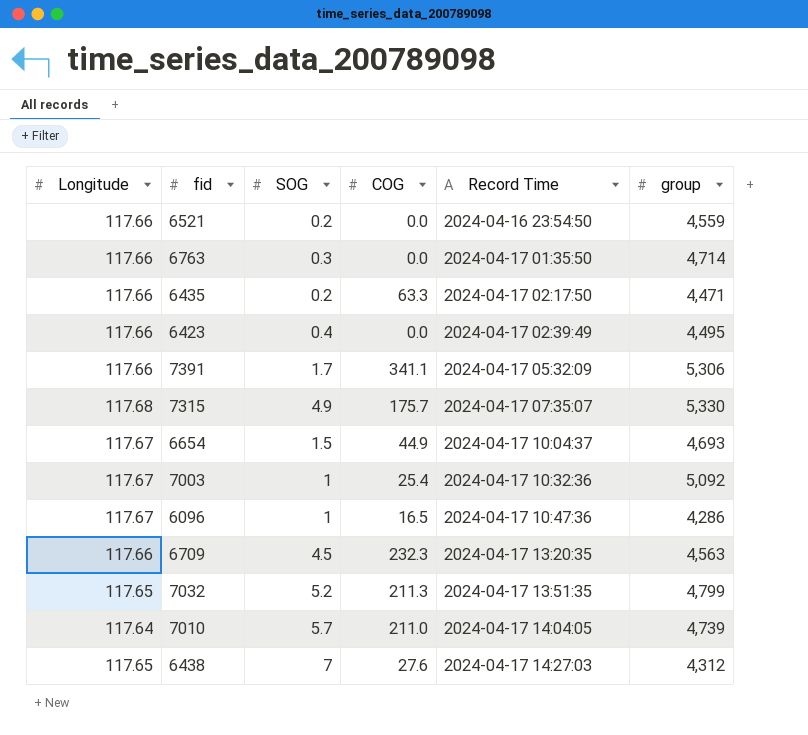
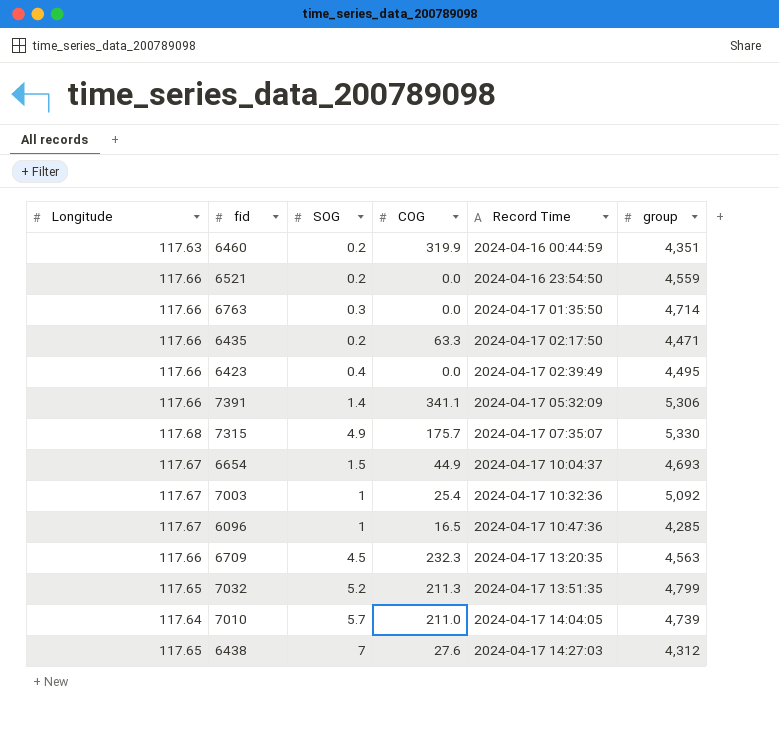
row 6460: none -> 117.63 | 0.2 | 319.9 | 2024-04-16 00:44:59 | 4,351
7391 | SOG: 1.7 -> 1.4
6096 | group: 4,286 -> 4,285

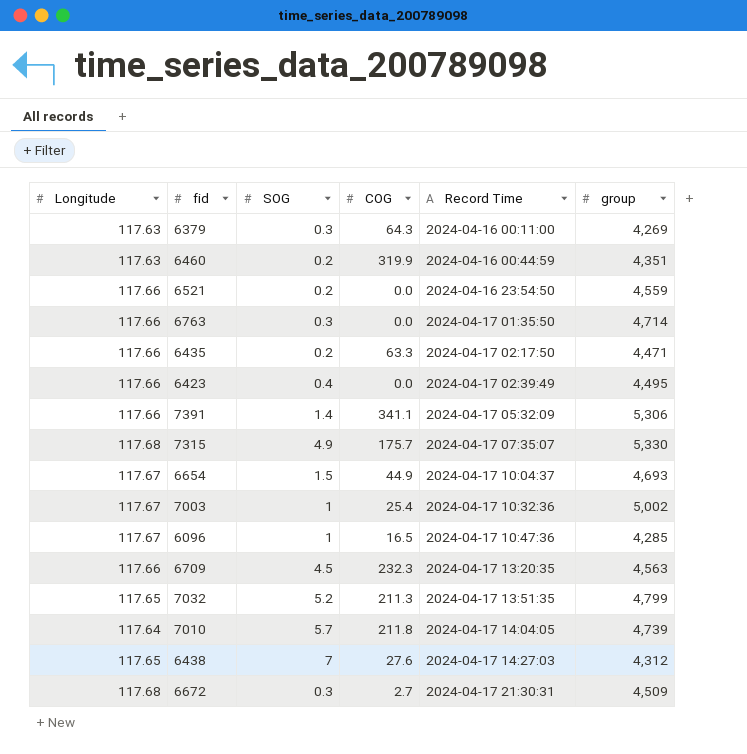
row 6379: none -> 117.63 | 0.3 | 64.3 | 2024-04-16 00:11:00 | 4,269
7003 | group: 5,092 -> 5,002
7010 | COG: 211.0 -> 211.8
row 6672: none -> 117.68 | 0.3 | 2.7 | 2024-04-17 21:30:31 | 4,509

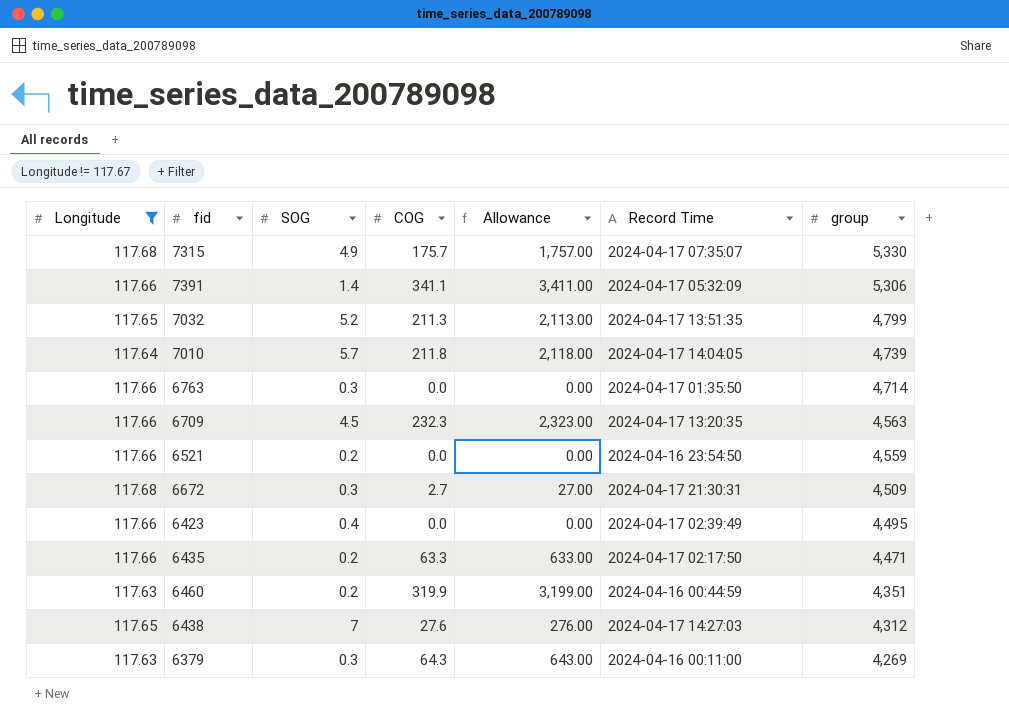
filter: none -> Longitude != 117.67
row order: Record Time ascending -> group descending
column Allowance | formula: none -> [COG] * 10

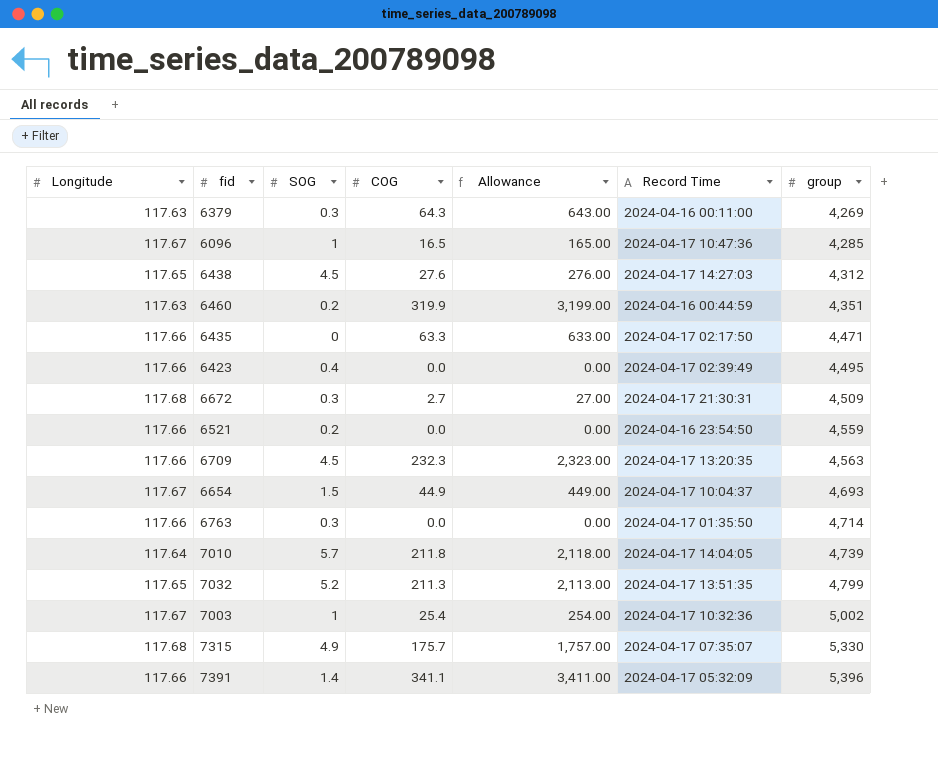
filter: Longitude != 117.67 -> none
row order: group descending -> group ascending
6438 | SOG: 7 -> 4.5
6435 | SOG: 0.2 -> 0
7391 | group: 5,306 -> 5,396

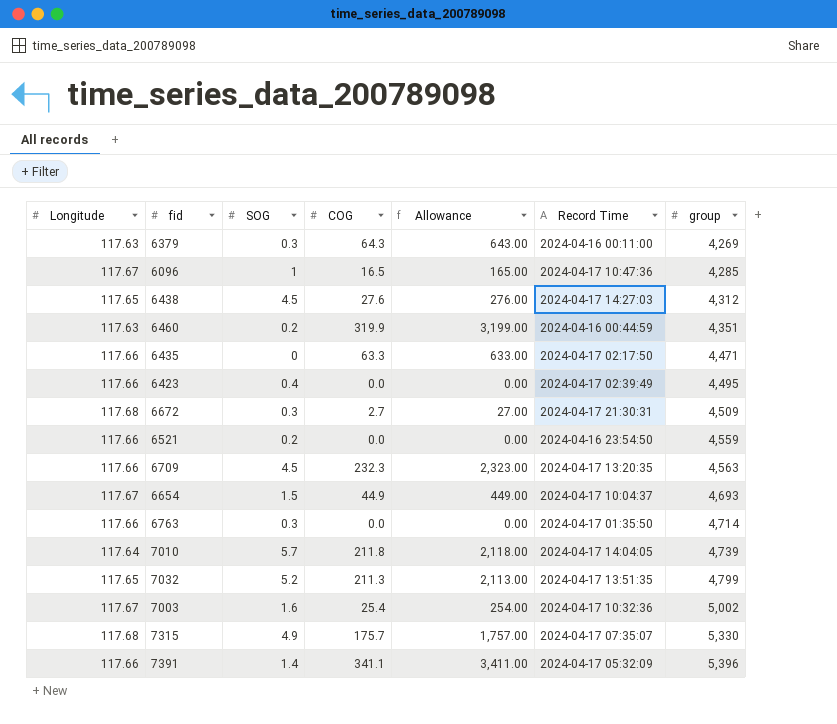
7003 | SOG: 1 -> 1.6

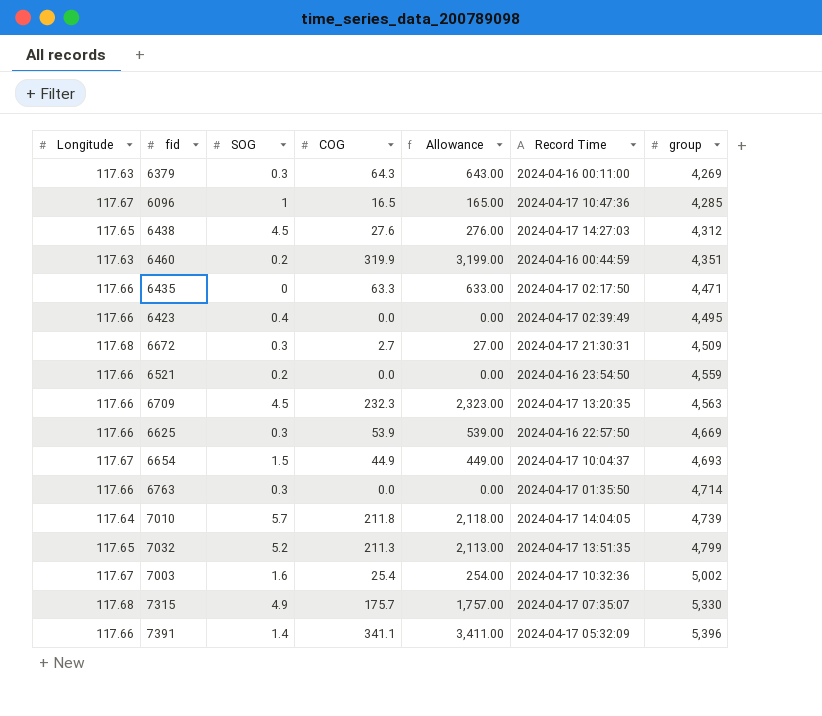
row 6625: none -> 117.66 | 0.3 | 53.9 | 539.00 | 2024-04-16 22:57:50 | 4,669

